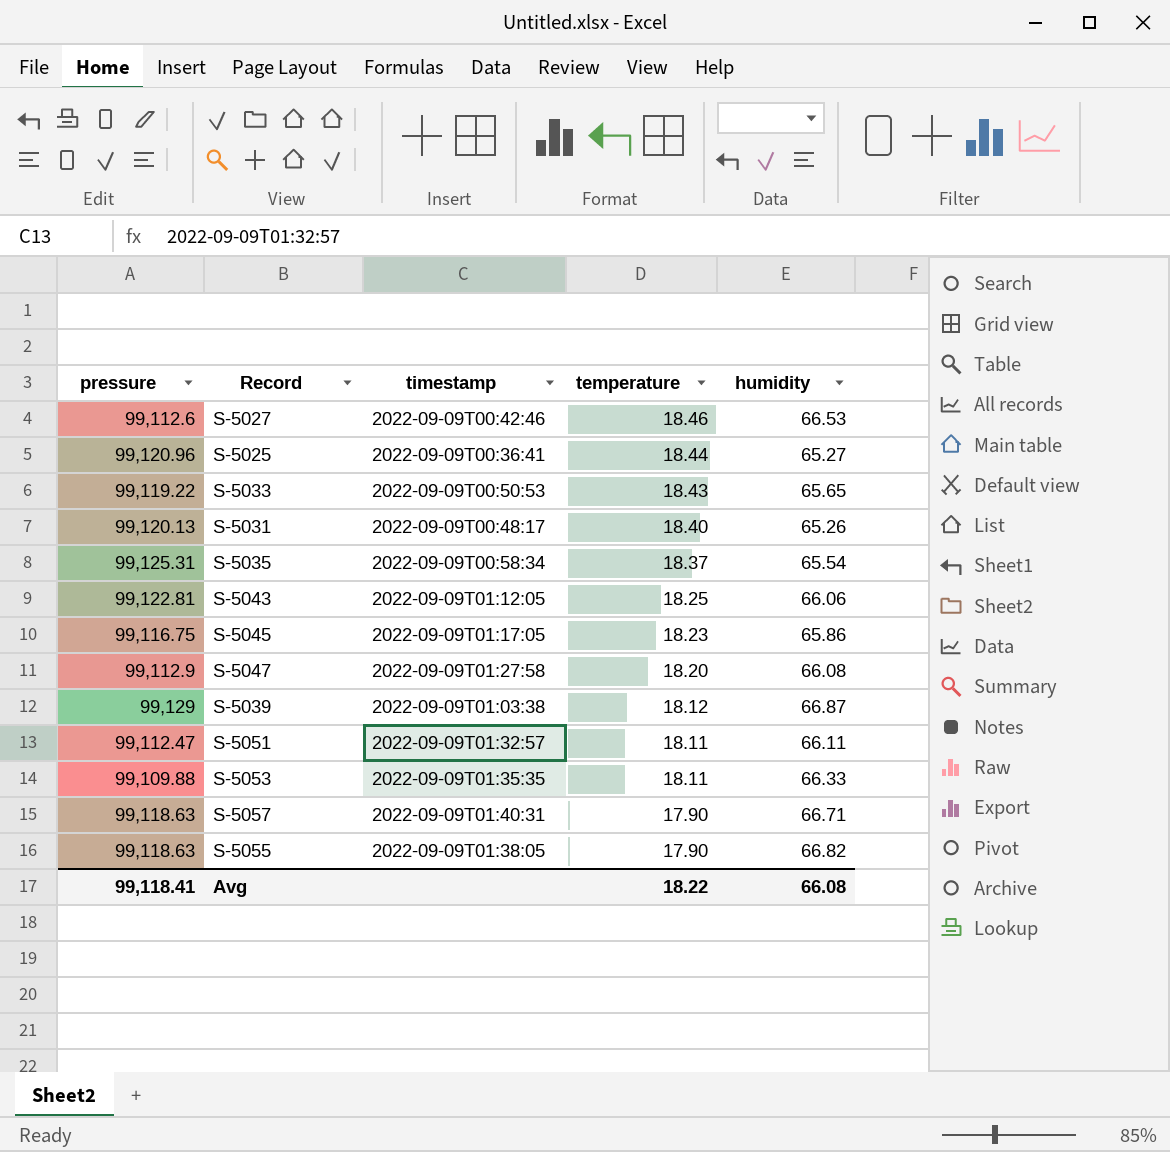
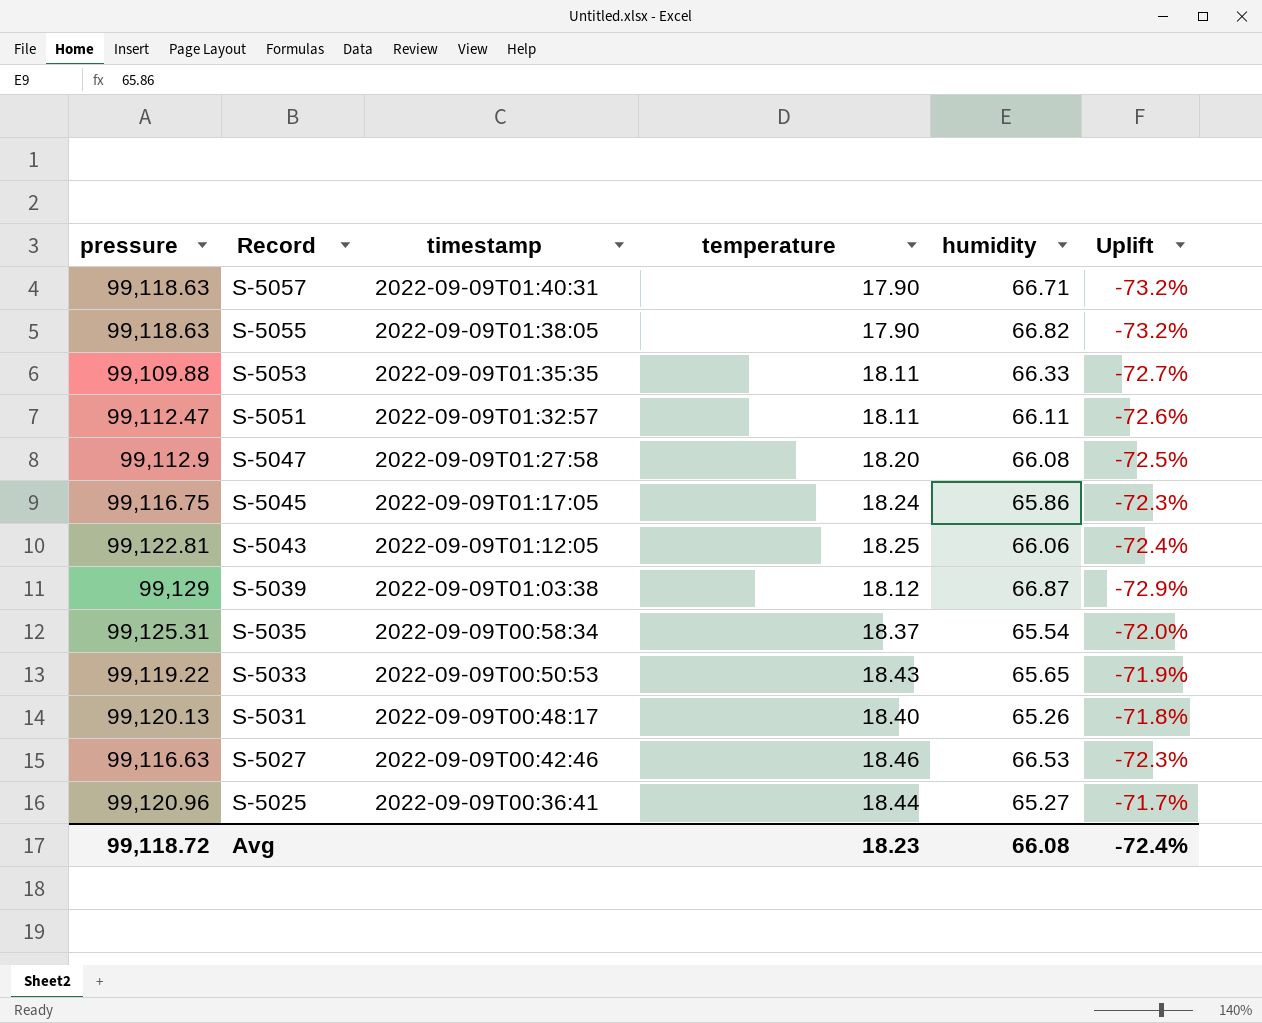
row order: temperature descending -> Record descending
column Uplift | formula: none -> ([temperature] - [humidity]) / [humidity]
S-5045 | temperature: 18.23 -> 18.24
S-5027 | pressure: 99,112.6 -> 99,116.63
Avg | pressure: 99,118.41 -> 99,118.72
Avg | temperature: 18.22 -> 18.23

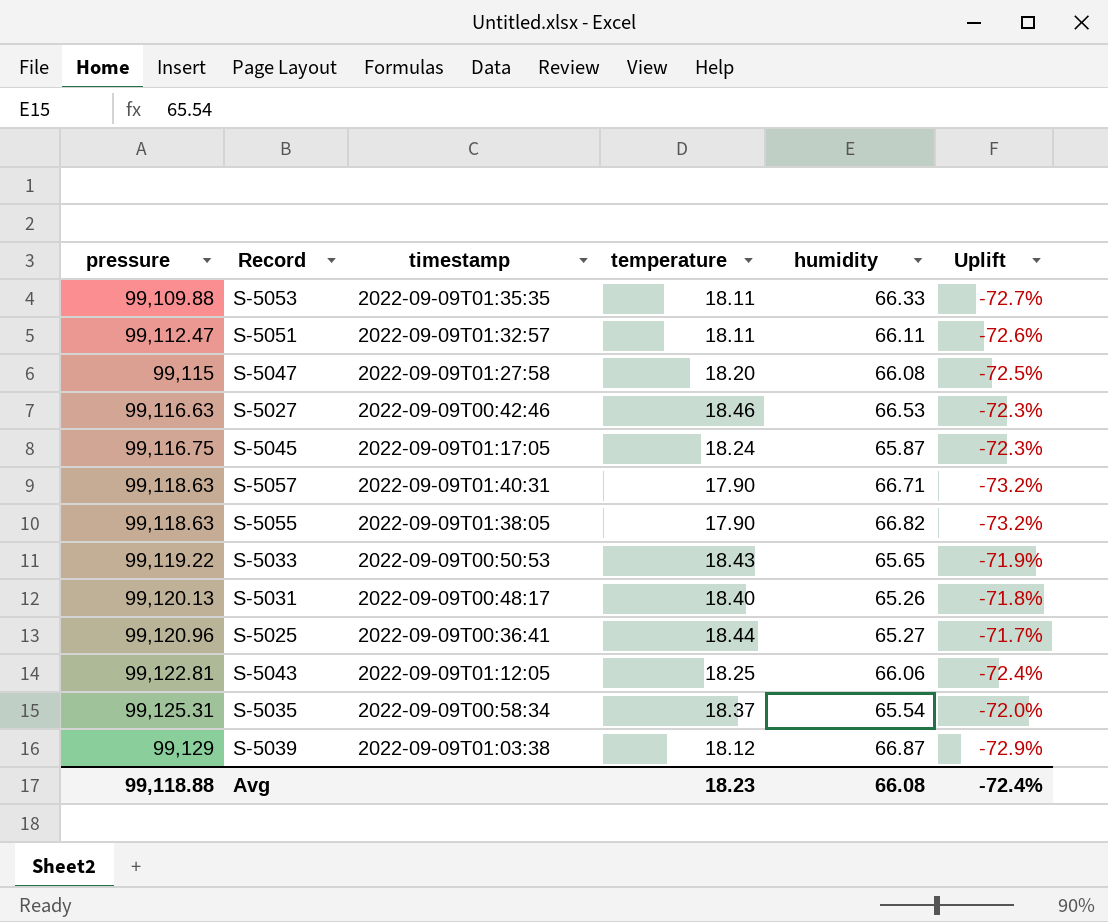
row order: Record descending -> pressure ascending
S-5047 | pressure: 99,112.9 -> 99,115
S-5045 | humidity: 65.86 -> 65.87
Avg | pressure: 99,118.72 -> 99,118.88

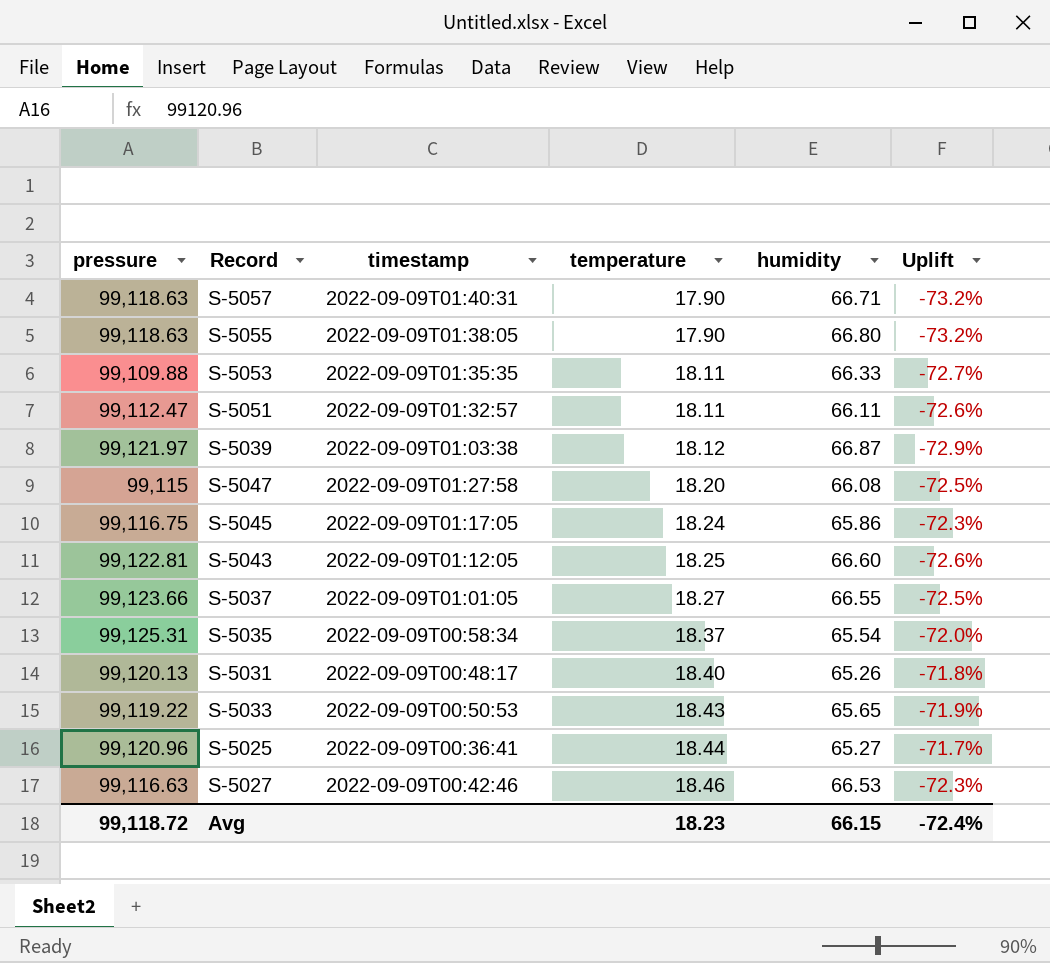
row order: pressure ascending -> temperature ascending
S-5055 | humidity: 66.82 -> 66.80
S-5039 | pressure: 99,129 -> 99,121.97
S-5045 | humidity: 65.87 -> 65.86
S-5043 | humidity: 66.06 -> 66.60
S-5043 | Uplift: -72.4% -> -72.6%
row S-5037: none -> 99,123.66 | 2022-09-09T01:01:05 | 18.27 | 66.55 | -72.5%
Avg | pressure: 99,118.88 -> 99,118.72
Avg | humidity: 66.08 -> 66.15

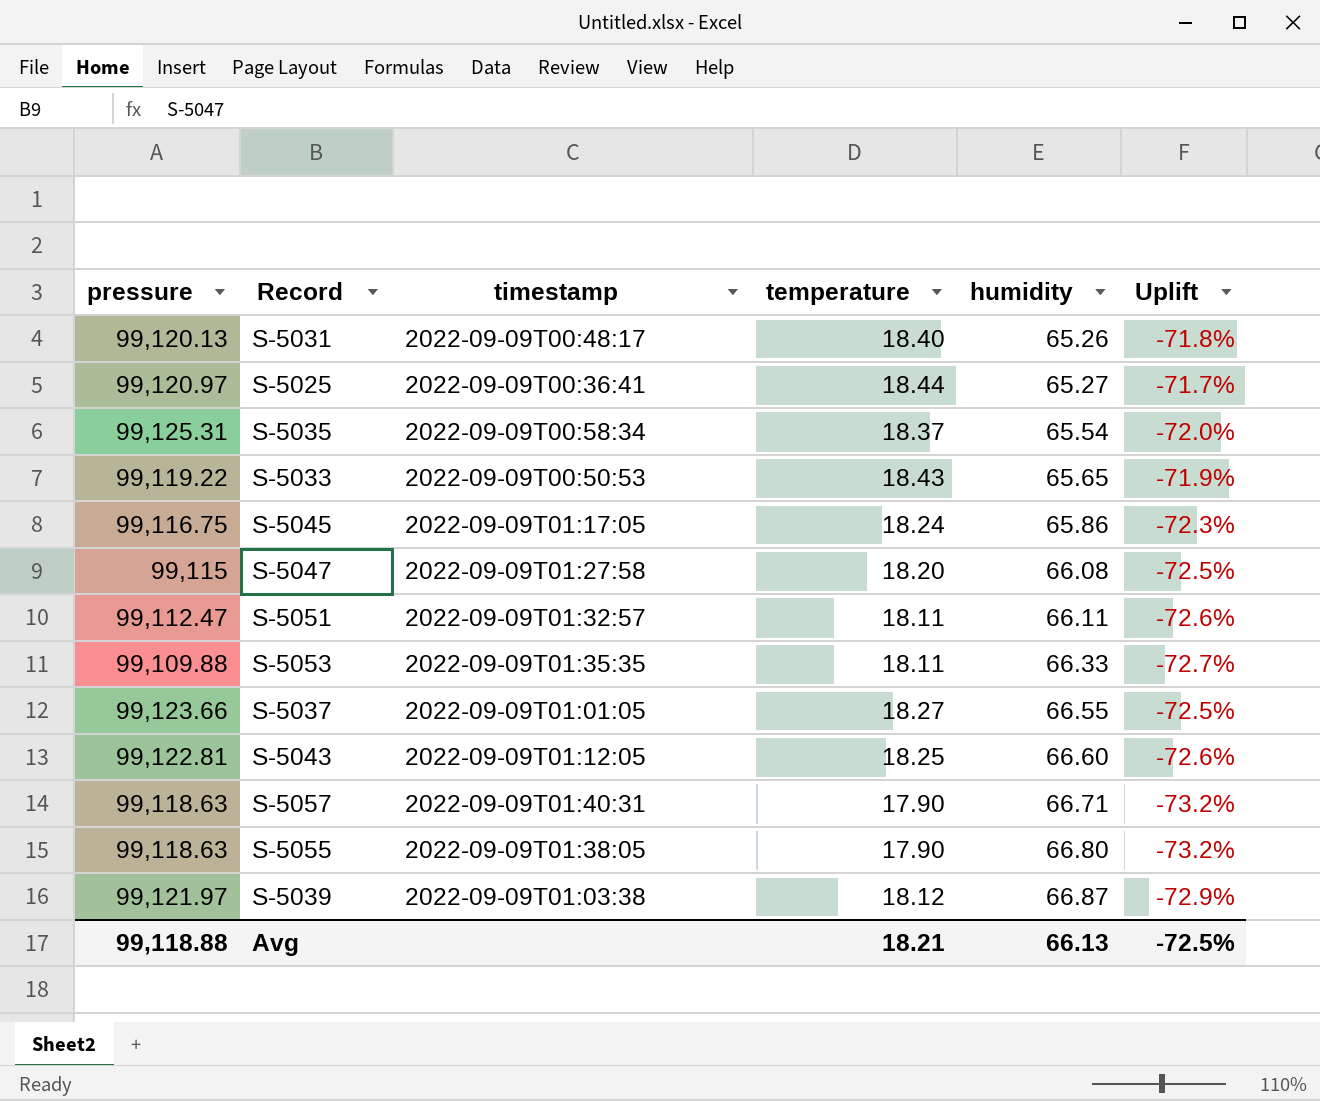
row order: temperature ascending -> humidity ascending
row S-5027: 99,116.63 | 2022-09-09T00:42:46 | 18.46 | 66.53 | -72.3% -> none
S-5025 | pressure: 99,120.96 -> 99,120.97
Avg | pressure: 99,118.72 -> 99,118.88
Avg | temperature: 18.23 -> 18.21
Avg | humidity: 66.15 -> 66.13
Avg | Uplift: -72.4% -> -72.5%

